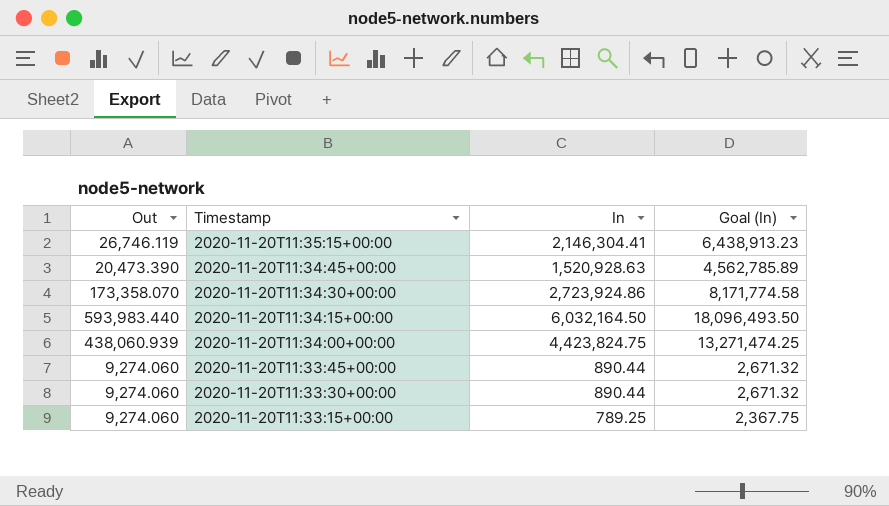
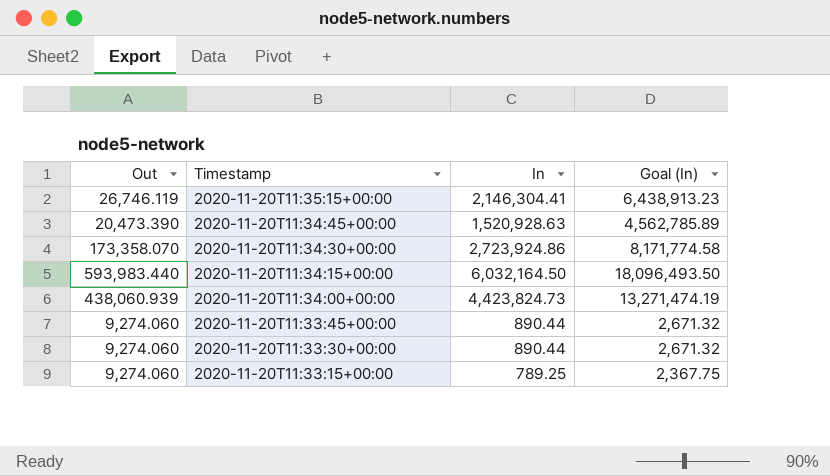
2020-11-20T11:34:00+00:00 | In: 4,423,824.75 -> 4,423,824.73
2020-11-20T11:34:00+00:00 | Goal (In): 13,271,474.25 -> 13,271,474.19

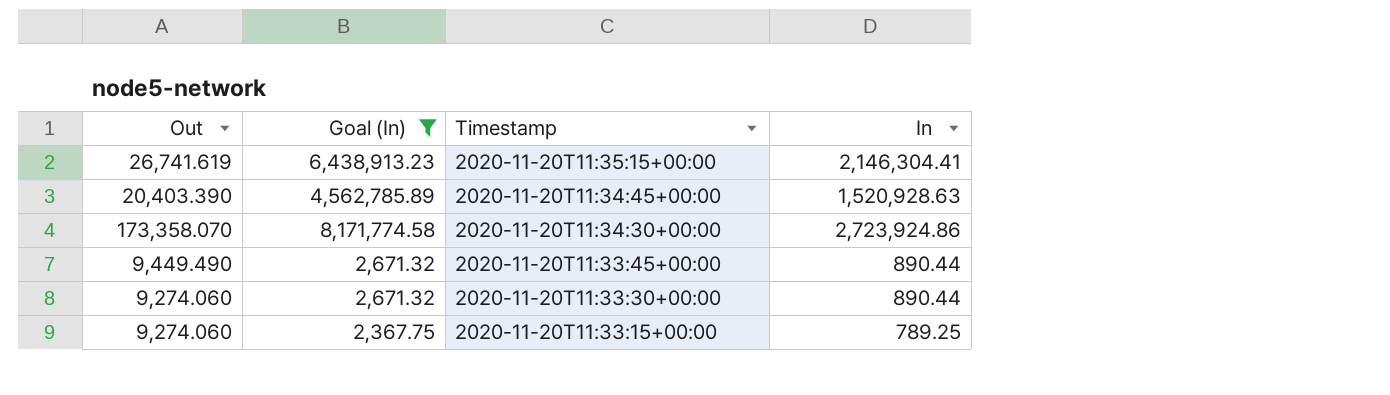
filter: none -> Goal (In) <= 8,171,774.58
column Goal (In) | position: 4 -> 2
2020-11-20T11:35:15+00:00 | Out: 26,746.119 -> 26,741.619
2020-11-20T11:34:45+00:00 | Out: 20,473.390 -> 20,403.390
2020-11-20T11:33:45+00:00 | Out: 9,274.060 -> 9,449.490

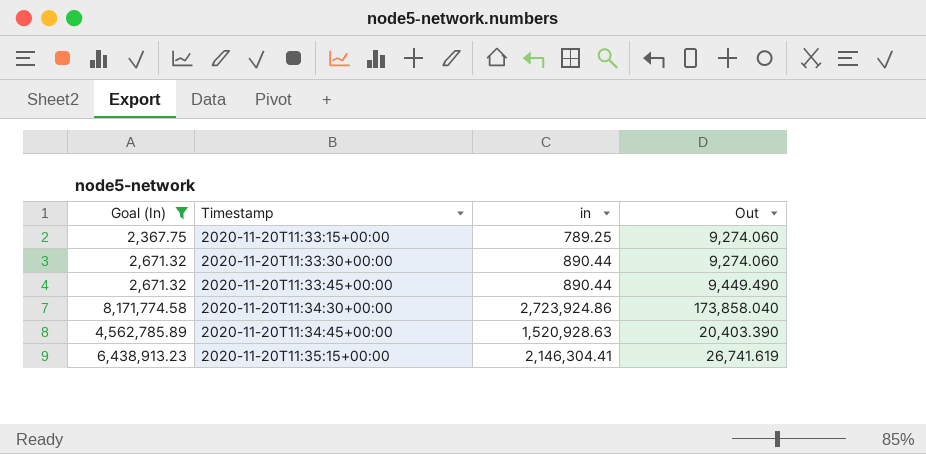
row order: Timestamp descending -> Timestamp ascending
column name: In -> in
column Out | position: 1 -> 4
2020-11-20T11:34:30+00:00 | Out: 173,358.070 -> 173,858.040

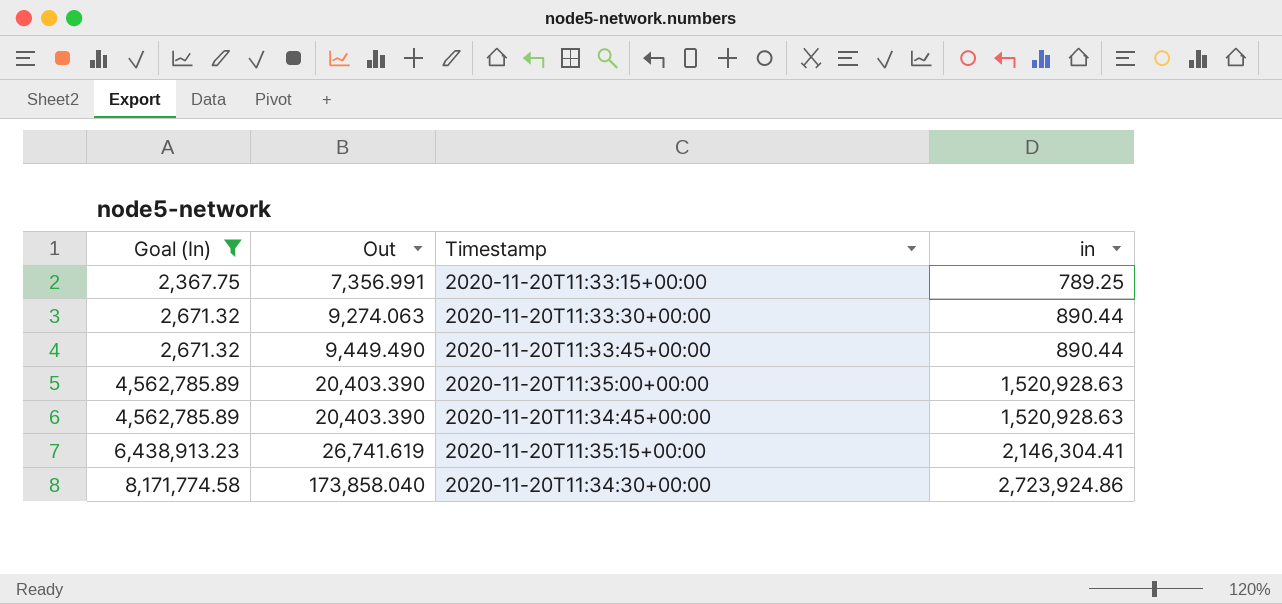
row order: Timestamp ascending -> Goal (In) ascending
column Out | position: 4 -> 2
2020-11-20T11:33:15+00:00 | Out: 9,274.060 -> 7,356.991
2020-11-20T11:33:30+00:00 | Out: 9,274.060 -> 9,274.063
row 2020-11-20T11:35:00+00:00: none -> 4,562,785.89 | 20,403.390 | 1,520,928.63

